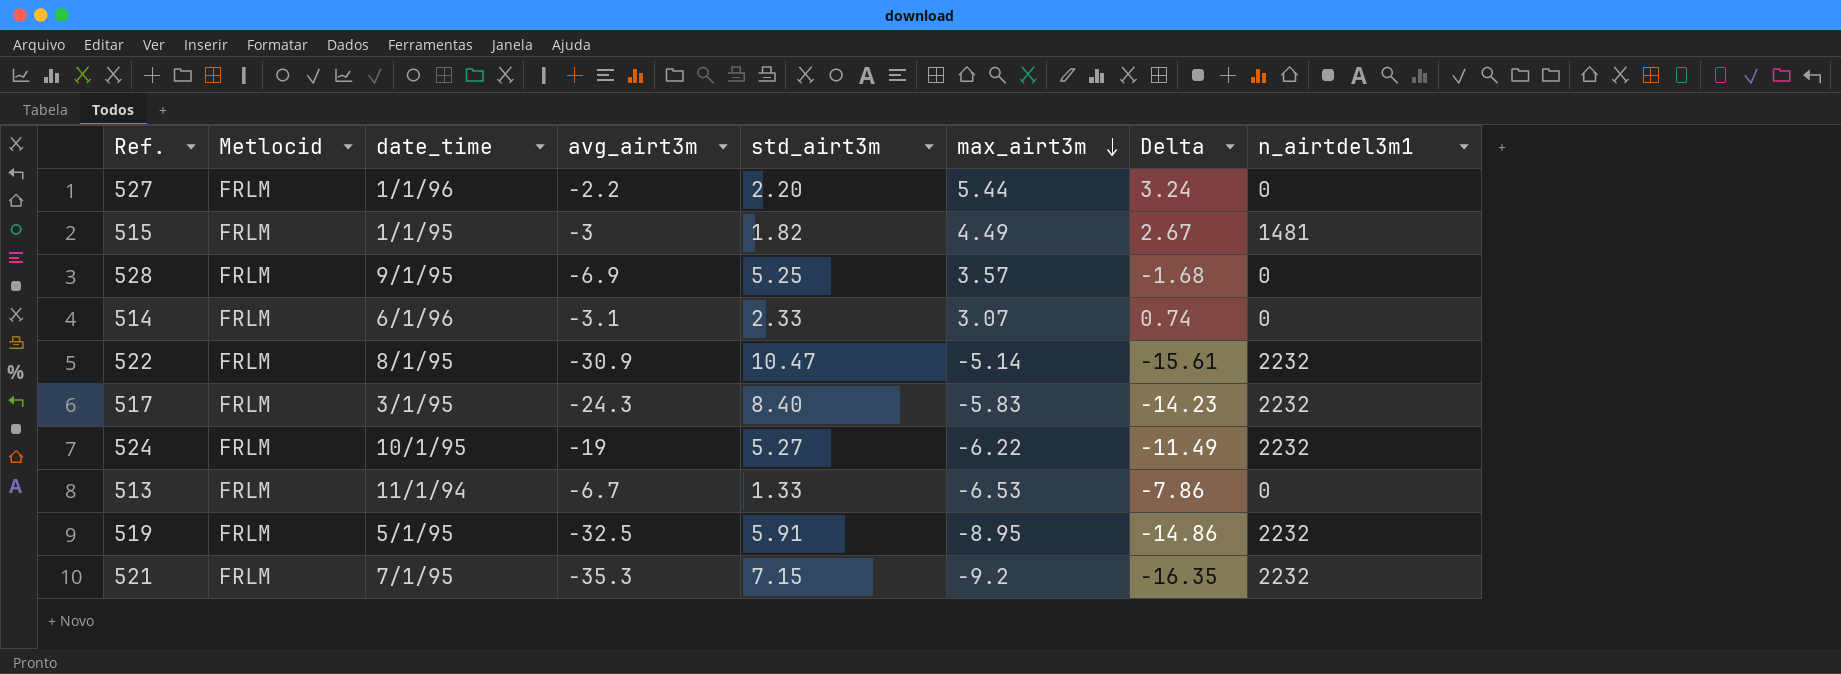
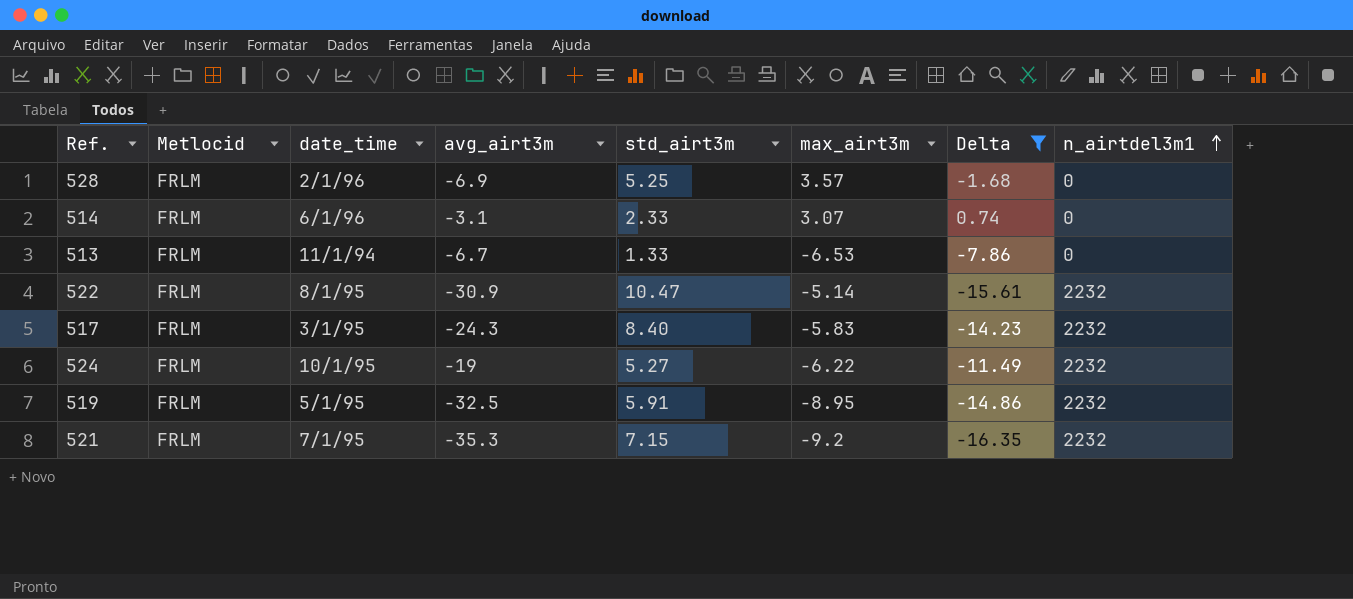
filter: none -> Delta <= 0.74
row order: max_airt3m descending -> n_airtdel3m1 ascending
528 | date_time: 9/1/95 -> 2/1/96

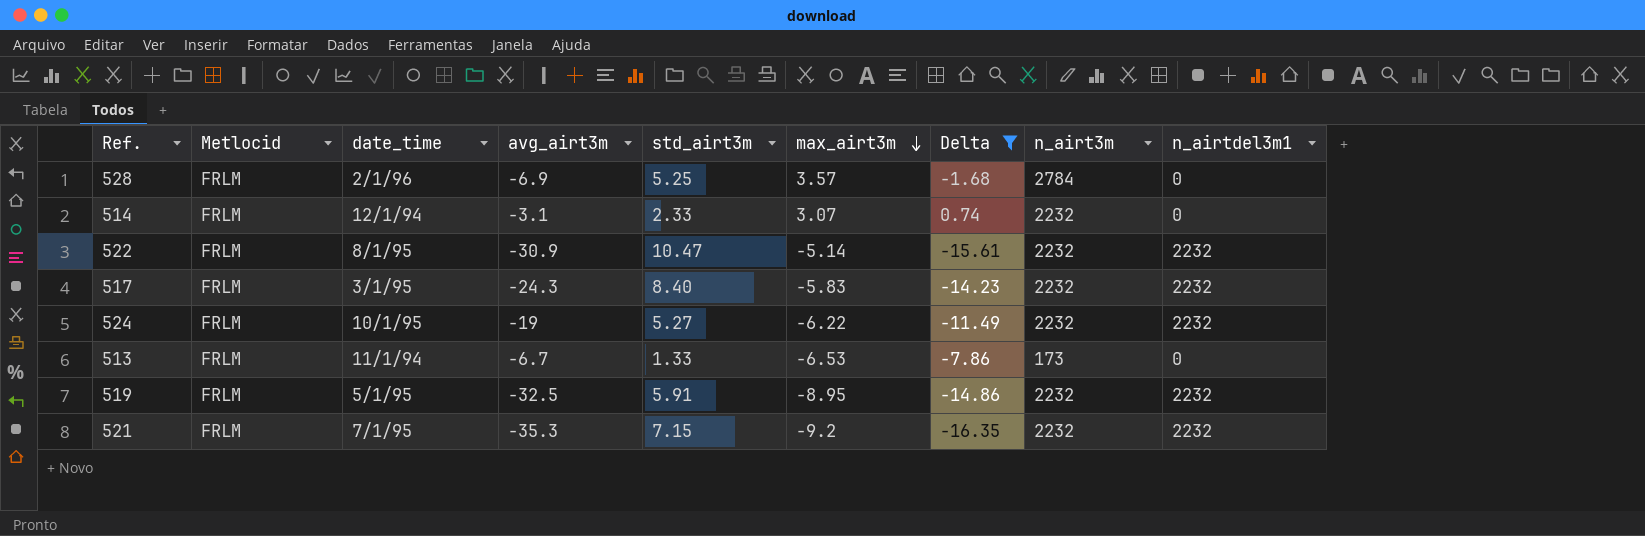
row order: n_airtdel3m1 ascending -> max_airt3m descending
column n_airt3m | position: none -> 8
514 | date_time: 6/1/96 -> 12/1/94

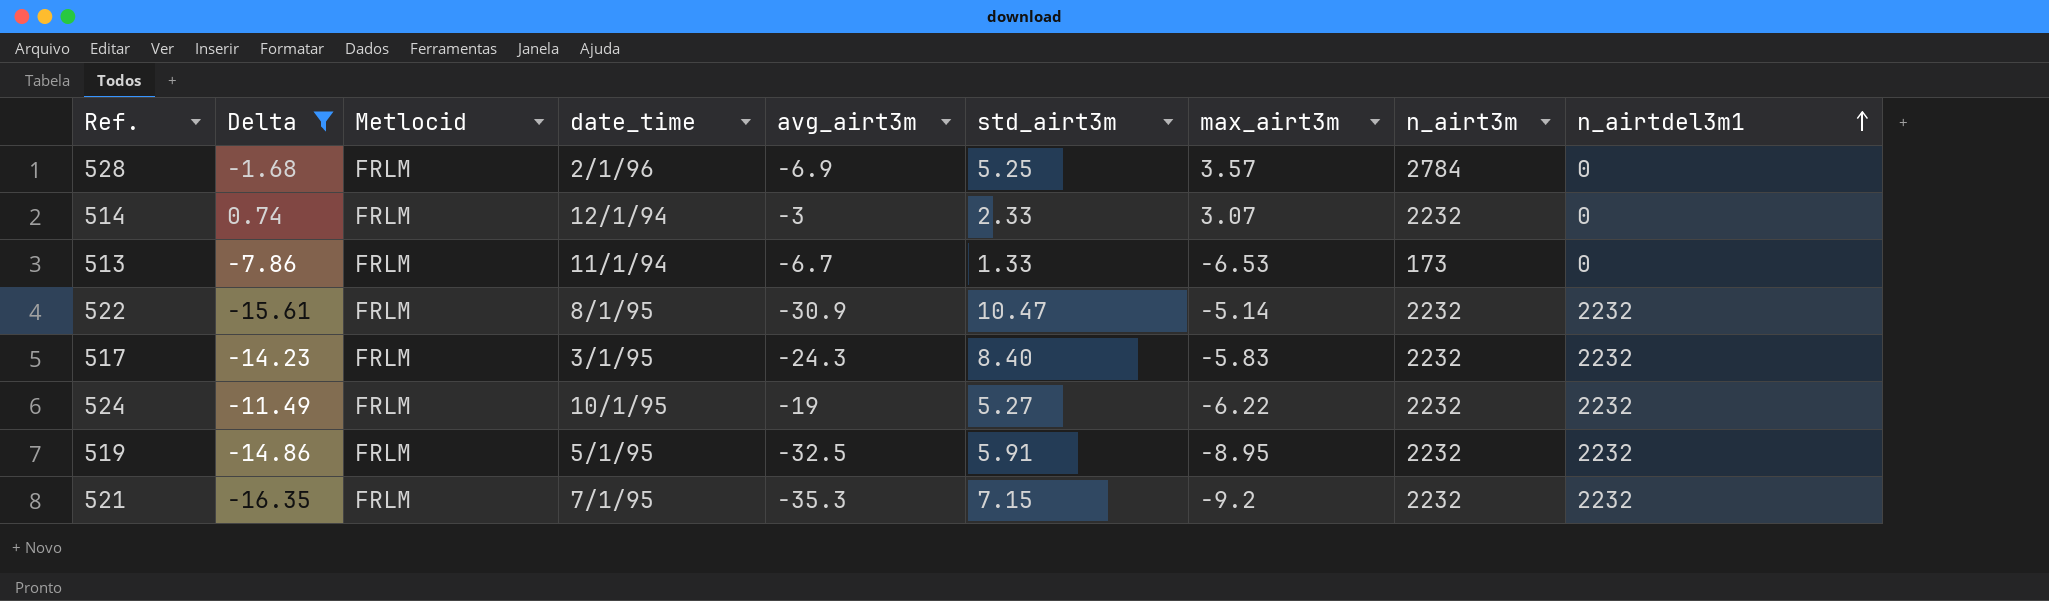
row order: max_airt3m descending -> n_airtdel3m1 ascending
column Delta | position: 7 -> 2
514 | avg_airt3m: -3.1 -> -3

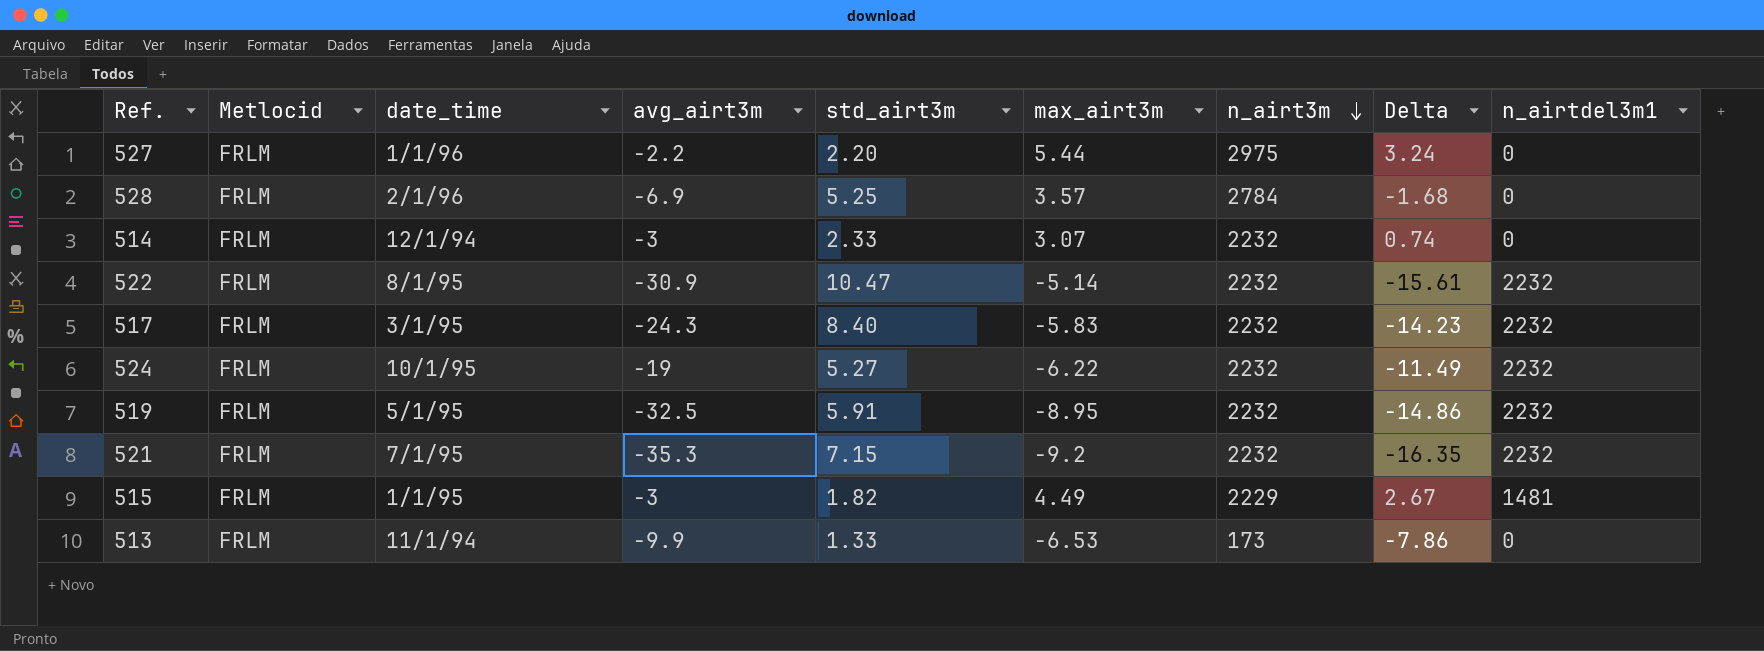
filter: Delta <= 0.74 -> none
row order: n_airtdel3m1 ascending -> n_airt3m descending
column Delta | position: 2 -> 8
513 | avg_airt3m: -6.7 -> -9.9

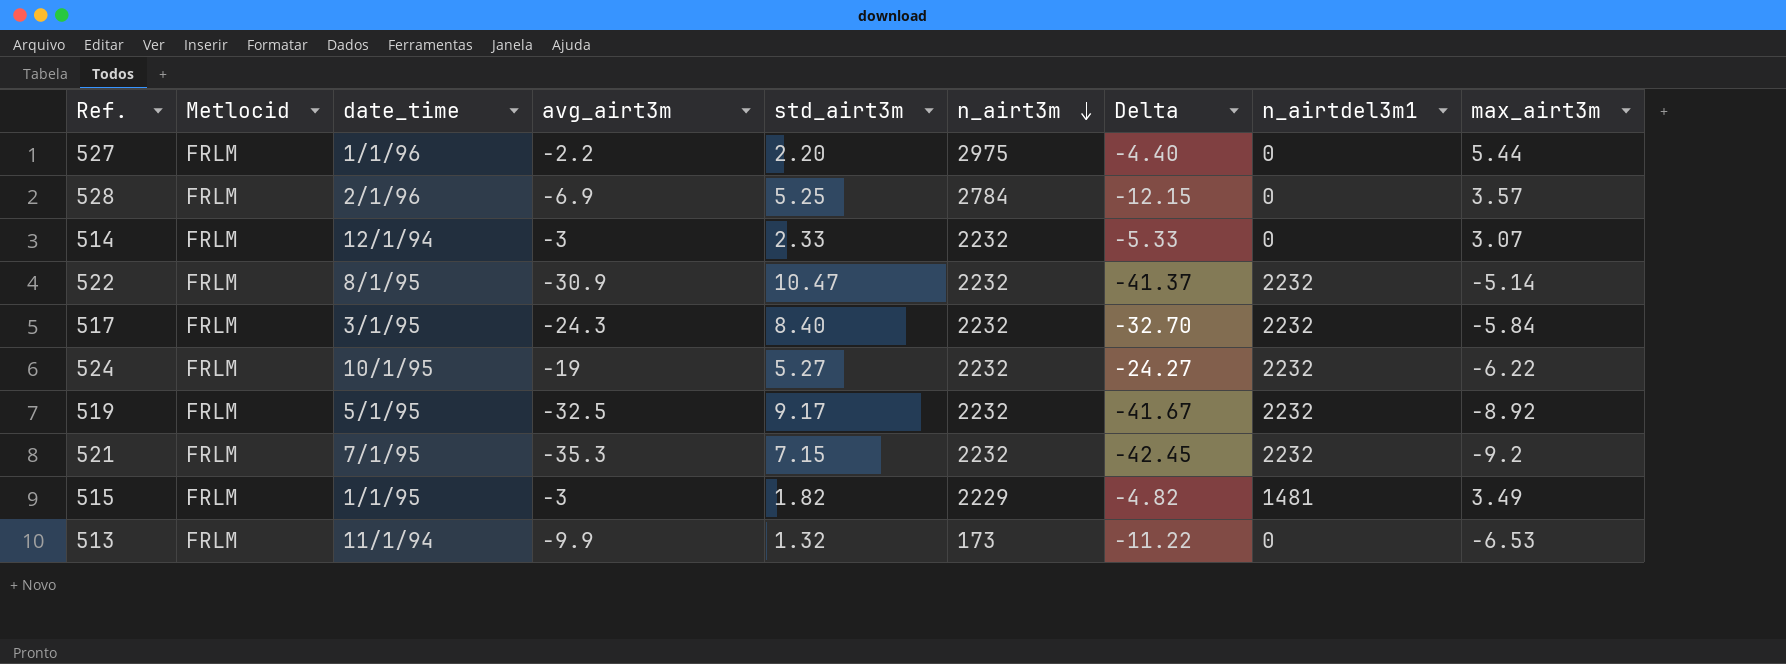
column Delta | formula: [max_airt3m] - [std_airt3m] -> [avg_airt3m] - [std_airt3m]
column max_airt3m | position: 6 -> 9
517 | max_airt3m: -5.83 -> -5.84
519 | std_airt3m: 5.91 -> 9.17
519 | max_airt3m: -8.95 -> -8.92
515 | max_airt3m: 4.49 -> 3.49
513 | std_airt3m: 1.33 -> 1.32

